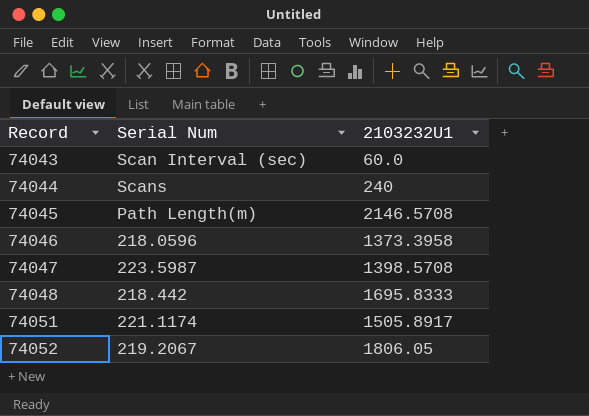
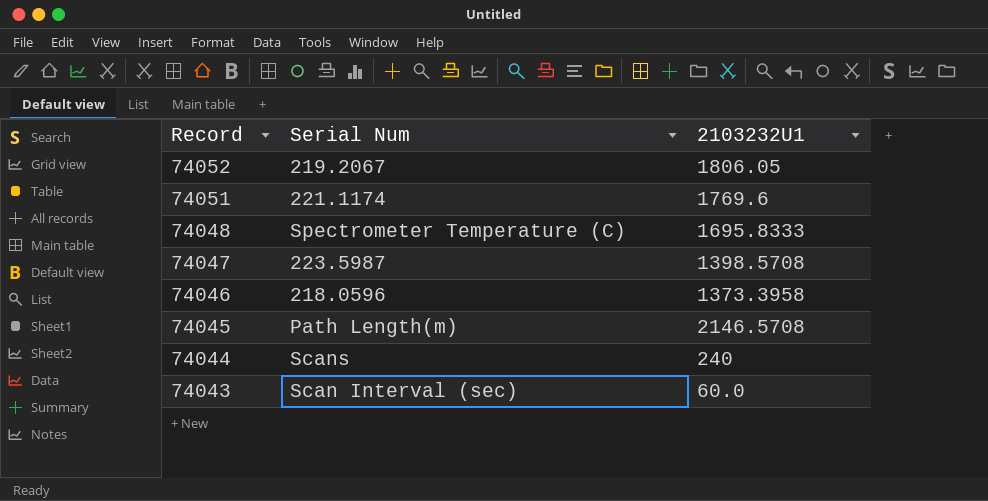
row order: Record ascending -> Record descending
74051 | 2103232U1: 1505.8917 -> 1769.6
74048 | Serial Num: 218.442 -> Spectrometer Temperature (C)

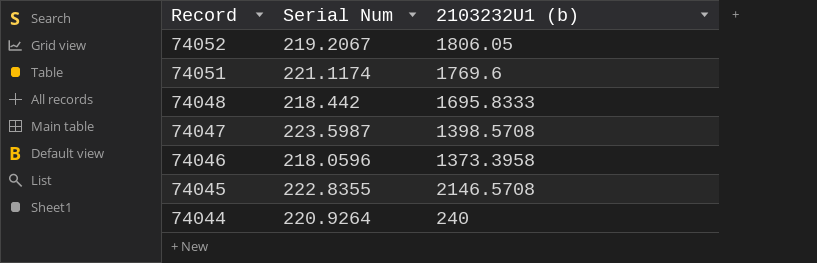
column name: 2103232U1 -> 2103232U1 (b)
row 74043: Scan Interval (sec) | 60.0 -> none
74048 | Serial Num: Spectrometer Temperature (C) -> 218.442
74045 | Serial Num: Path Length(m) -> 222.8355
74044 | Serial Num: Scans -> 220.9264

